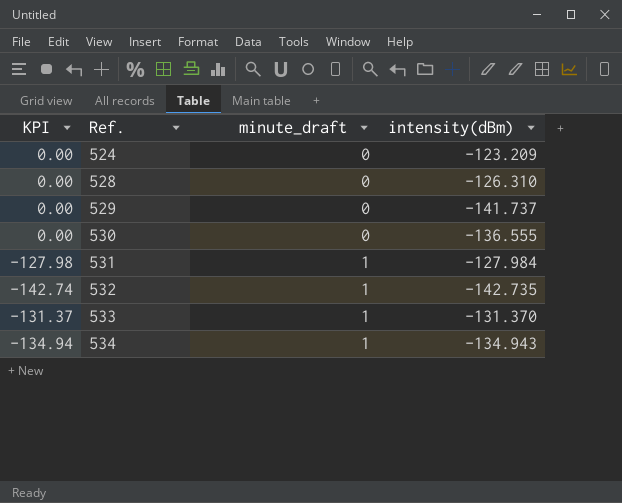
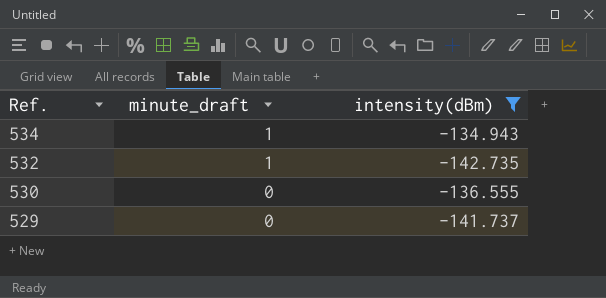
filter: none -> intensity(dBm) <= -134.943
row order: Ref. ascending -> Ref. descending
column KPI | formula: [minute_draft] * [intensity(dBm)] -> none

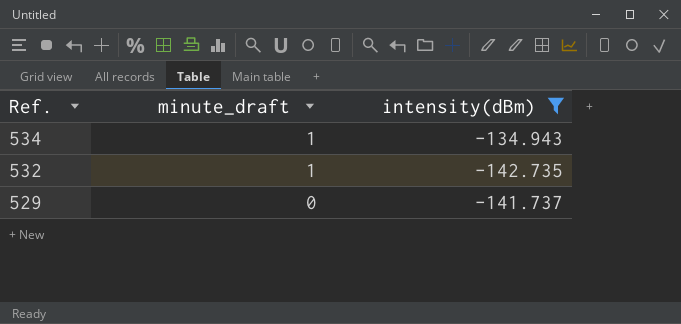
row 530: 0 | -136.555 -> none

